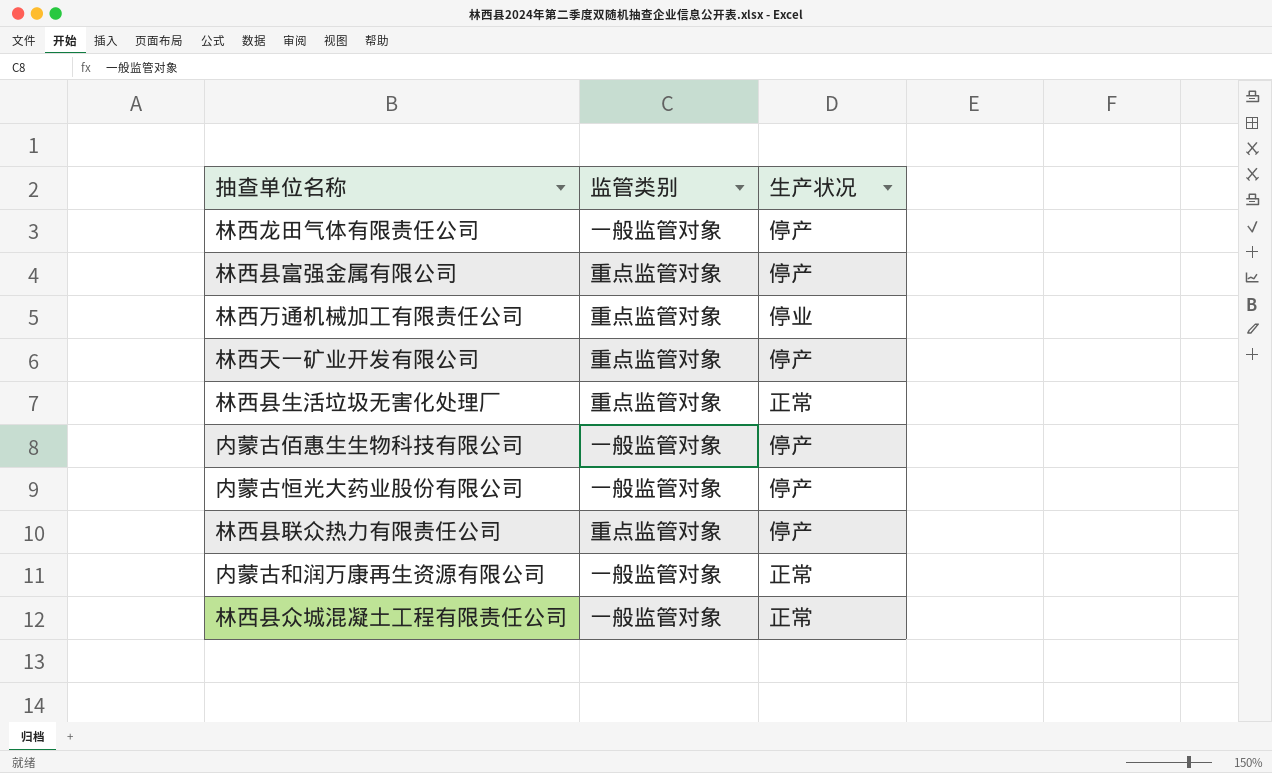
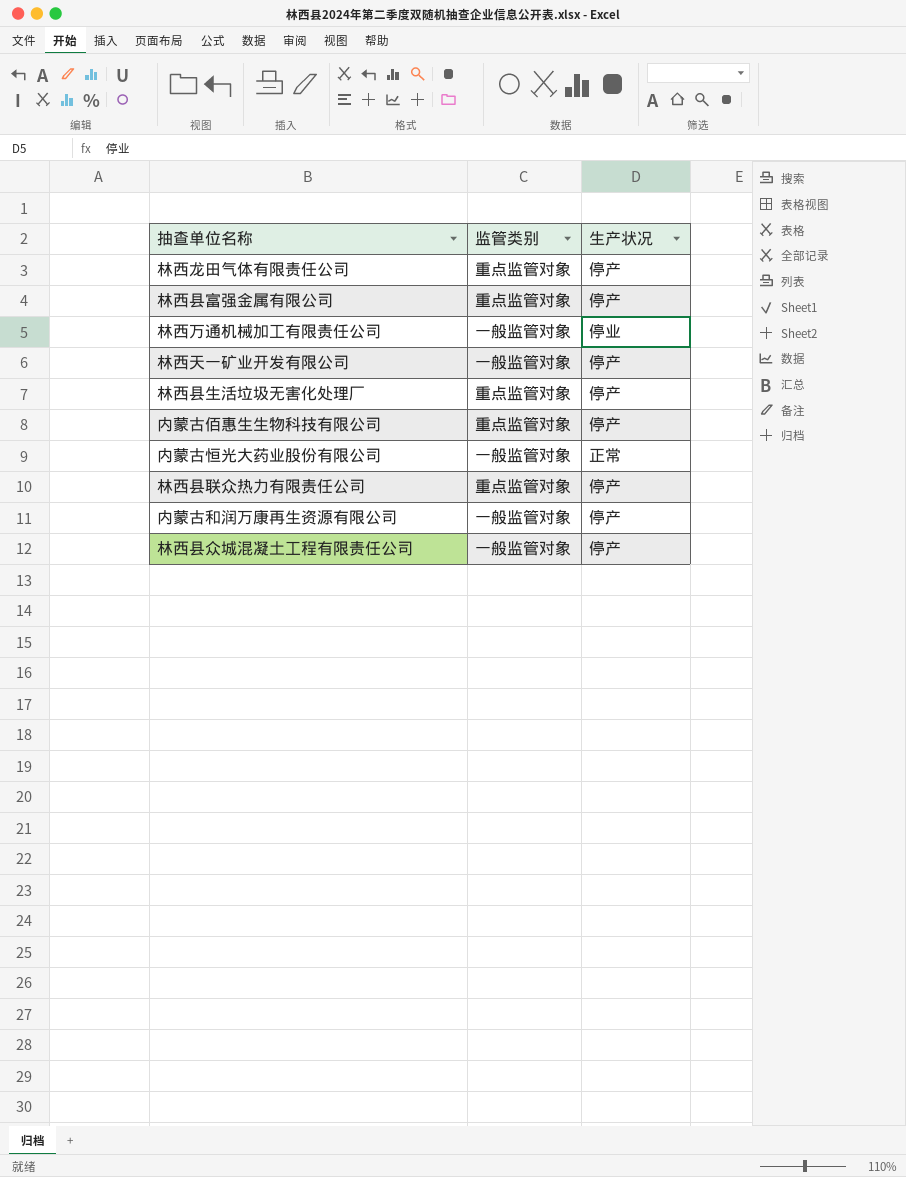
林西龙田气体有限责任公司 | 监管类别: 一般监管对象 -> 重点监管对象
林西万通机械加工有限责任公司 | 监管类别: 重点监管对象 -> 一般监管对象
林西天一矿业开发有限公司 | 监管类别: 重点监管对象 -> 一般监管对象
林西县生活垃圾无害化处理厂 | 生产状况: 正常 -> 停产
内蒙古佰惠生生物科技有限公司 | 监管类别: 一般监管对象 -> 重点监管对象
内蒙古恒光大药业股份有限公司 | 生产状况: 停产 -> 正常
内蒙古和润万康再生资源有限公司 | 生产状况: 正常 -> 停产
林西县众城混凝土工程有限责任公司 | 生产状况: 正常 -> 停产

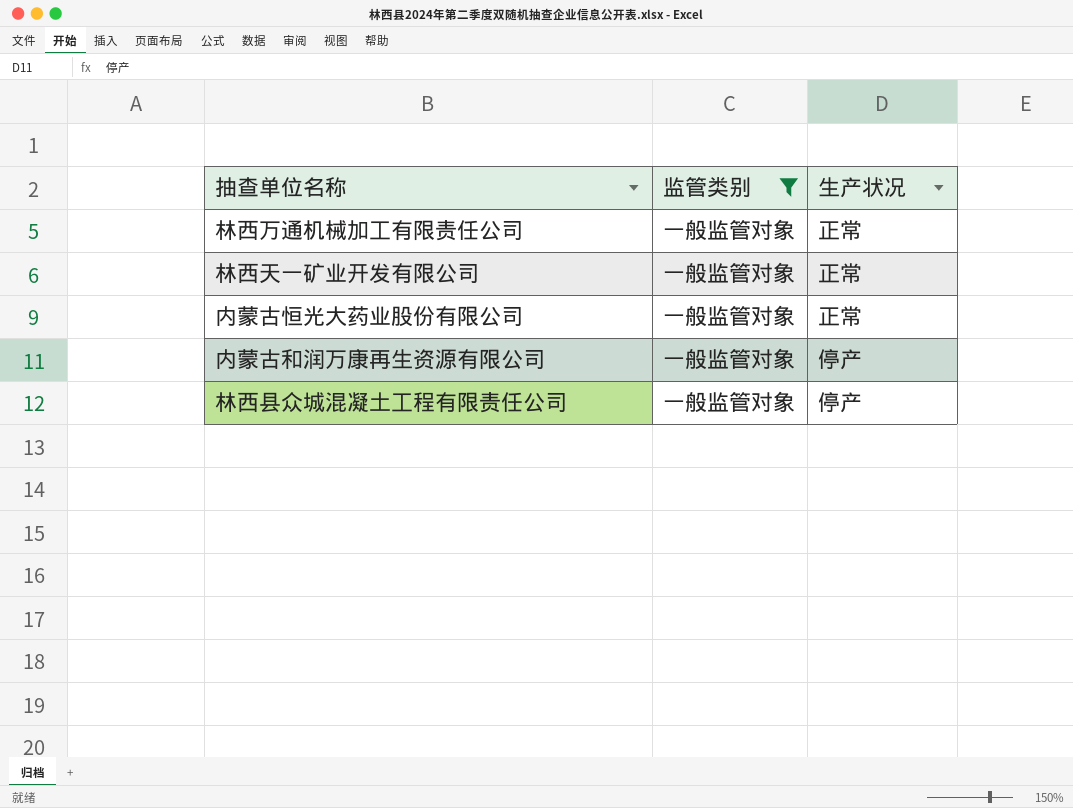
filter: none -> 监管类别 = 一般监管对象
林西万通机械加工有限责任公司 | 生产状况: 停业 -> 正常
林西天一矿业开发有限公司 | 生产状况: 停产 -> 正常

